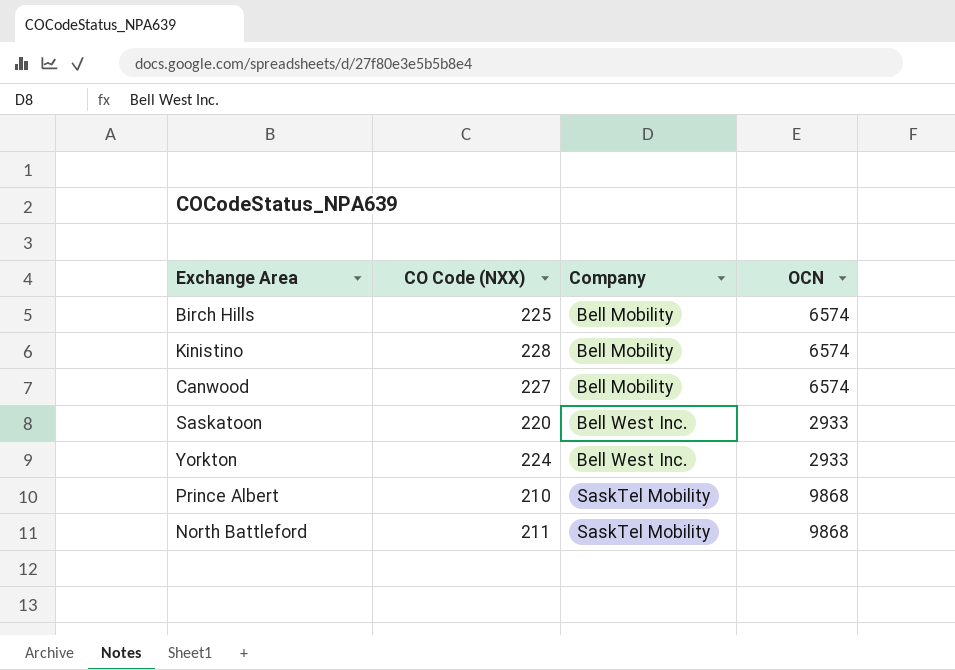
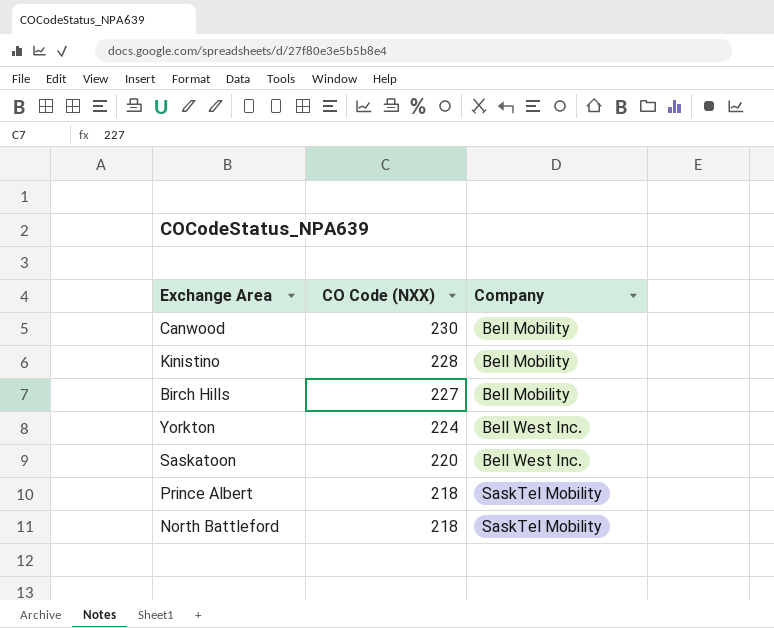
row order: Company ascending -> CO Code (NXX) descending
column OCN | position: 4 -> none
Canwood | CO Code (NXX): 227 -> 230
Birch Hills | CO Code (NXX): 225 -> 227
Prince Albert | CO Code (NXX): 210 -> 218
North Battleford | CO Code (NXX): 211 -> 218

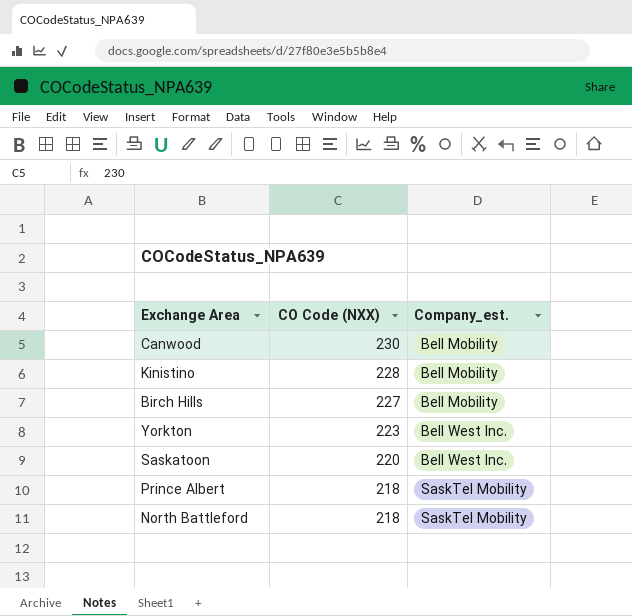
column name: Company -> Company_est.
Yorkton | CO Code (NXX): 224 -> 223

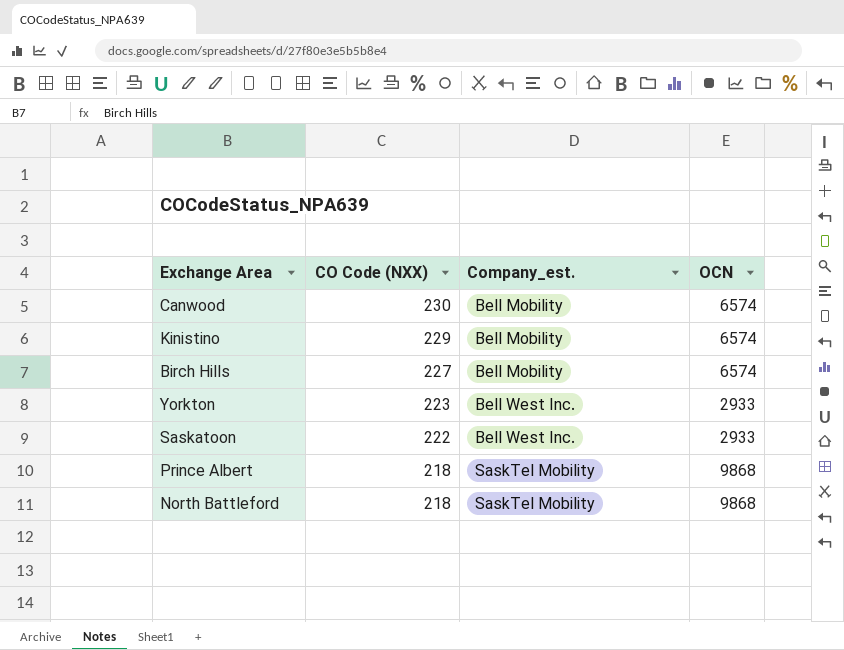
column OCN | position: none -> 4
Kinistino | CO Code (NXX): 228 -> 229
Saskatoon | CO Code (NXX): 220 -> 222

